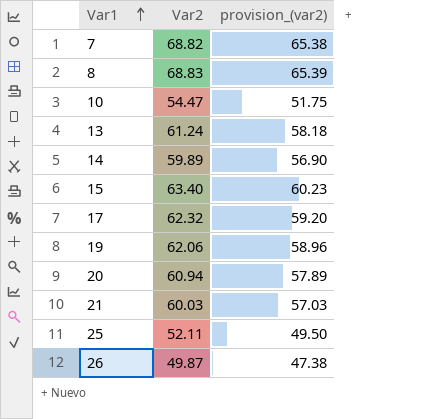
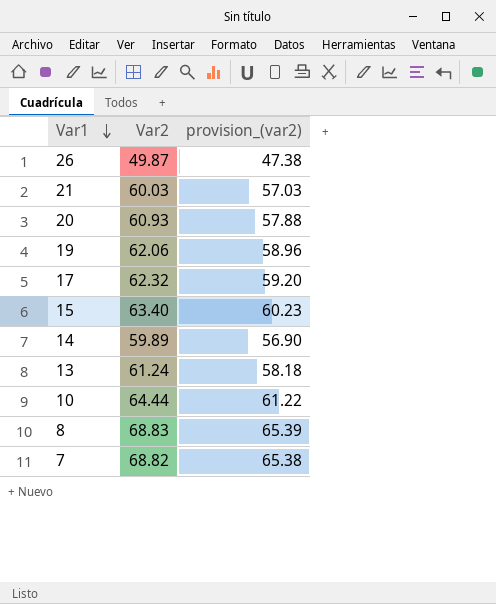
row order: Var1 ascending -> Var1 descending
row 25: 52.11 | 49.50 -> none
20 | Var2: 60.94 -> 60.93
20 | provision_(var2): 57.89 -> 57.88
10 | Var2: 54.47 -> 64.44
10 | provision_(var2): 51.75 -> 61.22

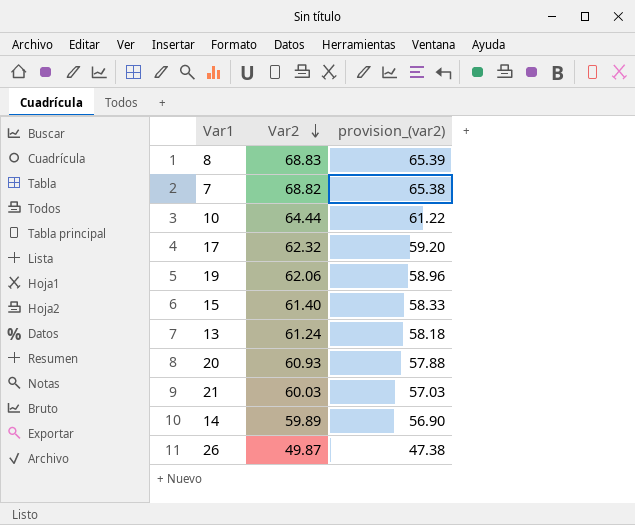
row order: Var1 descending -> Var2 descending
15 | Var2: 63.40 -> 61.40
15 | provision_(var2): 60.23 -> 58.33

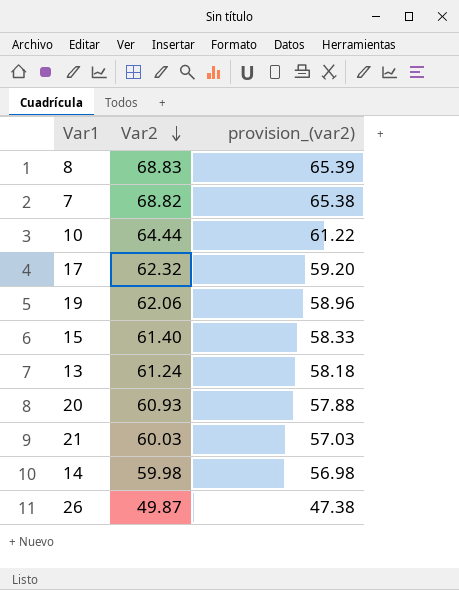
14 | Var2: 59.89 -> 59.98
14 | provision_(var2): 56.90 -> 56.98

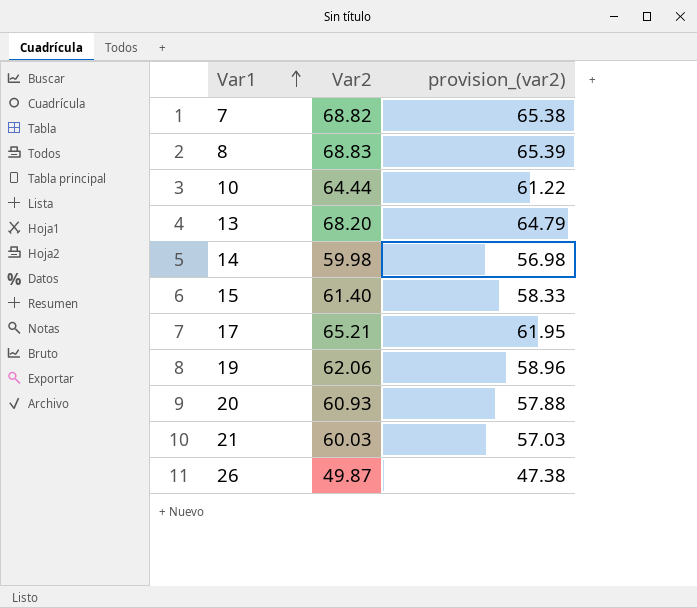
row order: Var2 descending -> Var1 ascending
13 | Var2: 61.24 -> 68.20
13 | provision_(var2): 58.18 -> 64.79
17 | Var2: 62.32 -> 65.21
17 | provision_(var2): 59.20 -> 61.95

